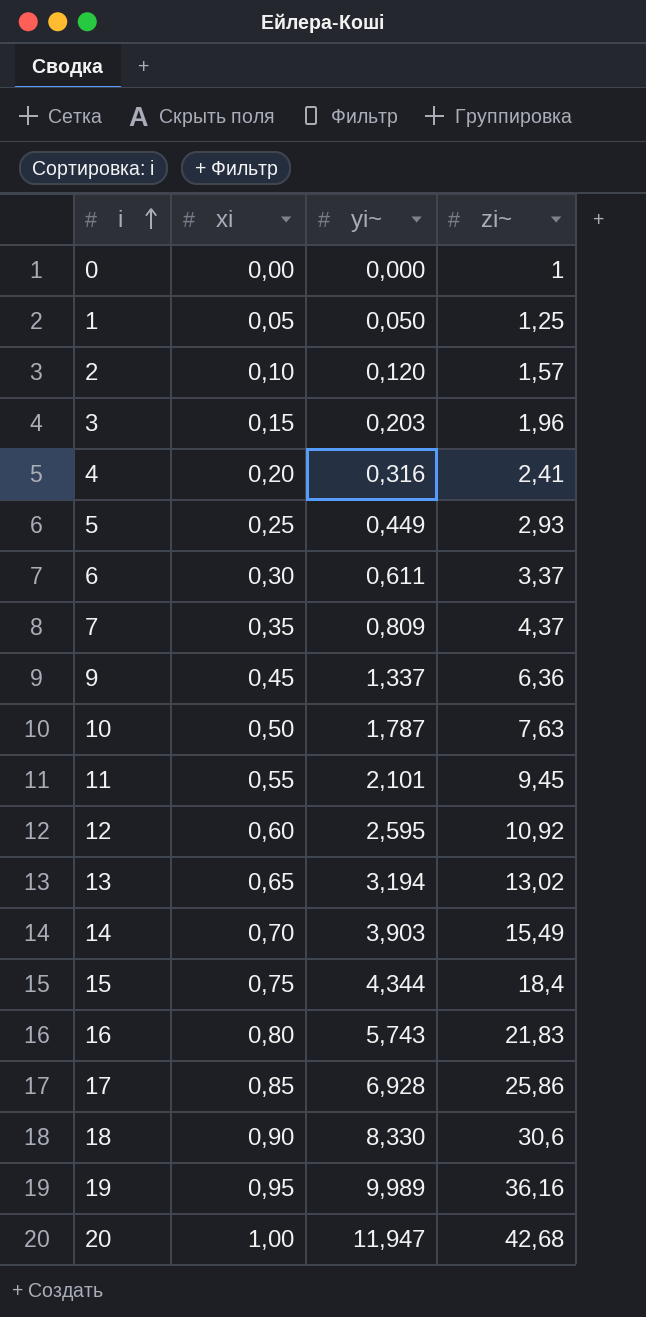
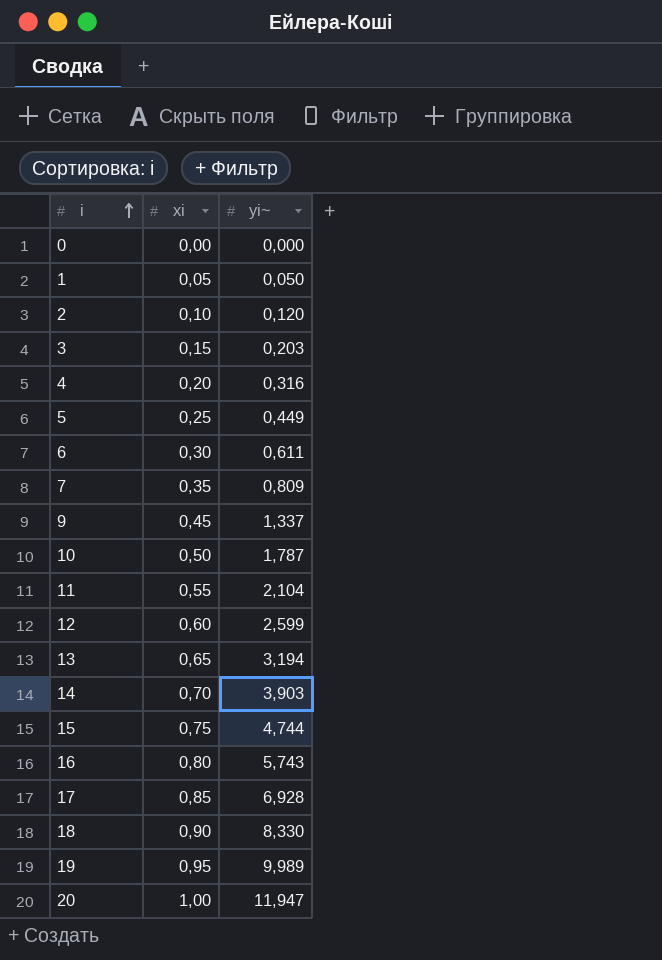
column zi~ | position: 4 -> none
11 | yi~: 2,101 -> 2,104
12 | yi~: 2,595 -> 2,599
15 | yi~: 4,344 -> 4,744

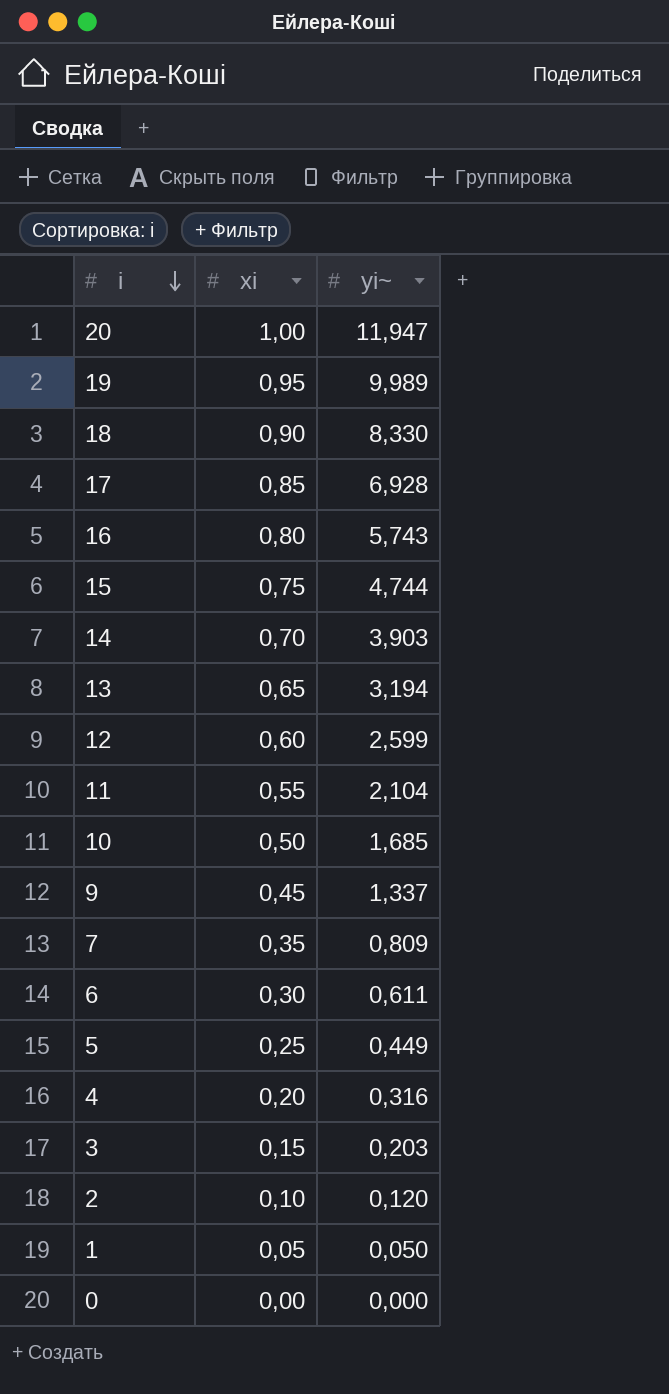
row order: i ascending -> i descending
10 | yi~: 1,787 -> 1,685

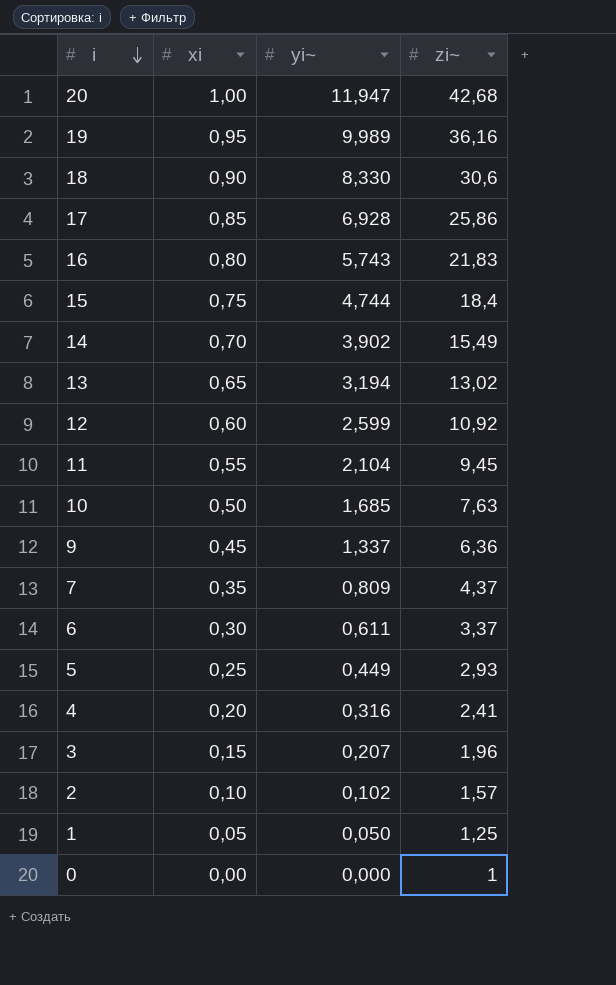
column zi~ | position: none -> 4
14 | yi~: 3,903 -> 3,902
3 | yi~: 0,203 -> 0,207
2 | yi~: 0,120 -> 0,102

